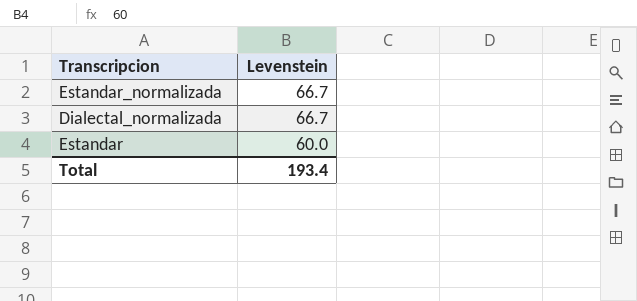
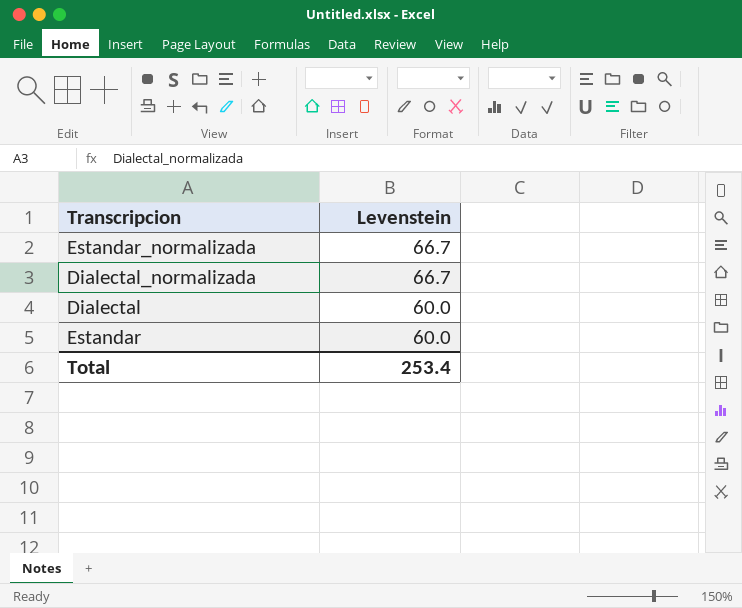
row Dialectal: none -> 60.0
Total | Levenstein: 193.4 -> 253.4

